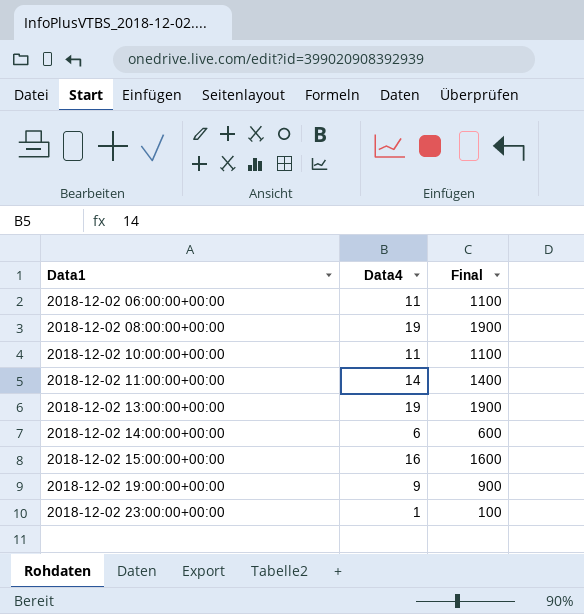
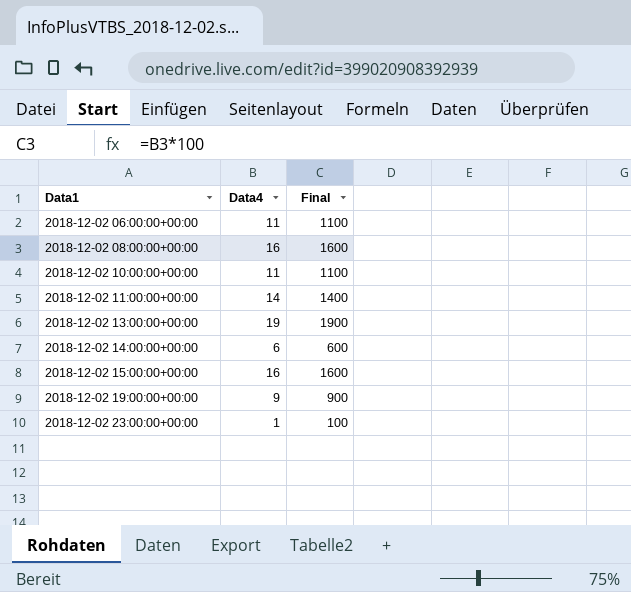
2018-12-02 08:00:00+00:00 | Data4: 19 -> 16
2018-12-02 08:00:00+00:00 | Final: 1900 -> 1600

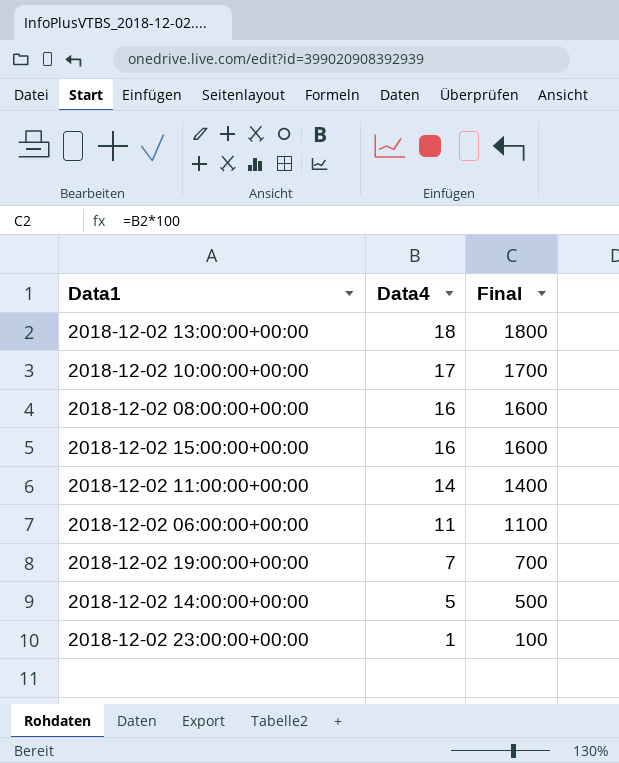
row order: Data1 ascending -> Data4 descending
2018-12-02 13:00:00+00:00 | Data4: 19 -> 18
2018-12-02 13:00:00+00:00 | Final: 1900 -> 1800
2018-12-02 10:00:00+00:00 | Data4: 11 -> 17
2018-12-02 10:00:00+00:00 | Final: 1100 -> 1700
2018-12-02 19:00:00+00:00 | Data4: 9 -> 7
2018-12-02 19:00:00+00:00 | Final: 900 -> 700
2018-12-02 14:00:00+00:00 | Data4: 6 -> 5
2018-12-02 14:00:00+00:00 | Final: 600 -> 500

